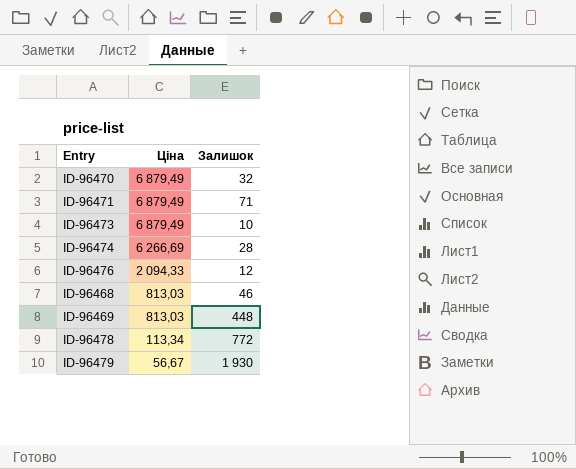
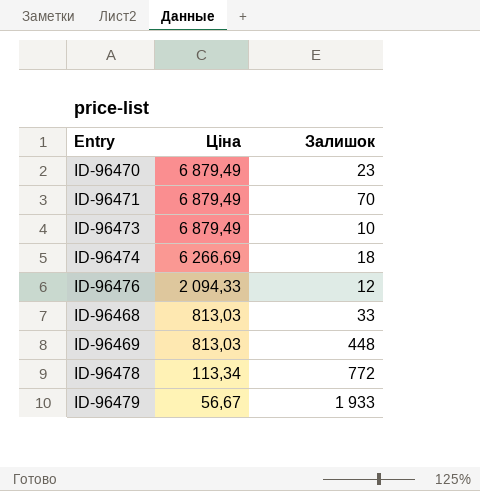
ID-96470 | Залишок: 32 -> 23
ID-96471 | Залишок: 71 -> 70
ID-96474 | Залишок: 28 -> 18
ID-96468 | Залишок: 46 -> 33
ID-96479 | Залишок: 1 930 -> 1 933

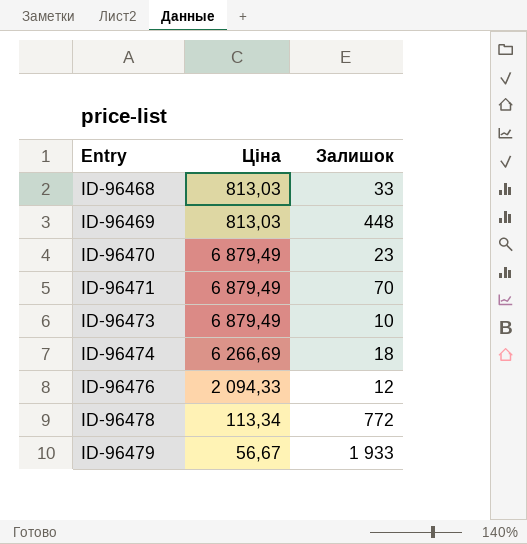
row order: Ціна descending -> Entry ascending

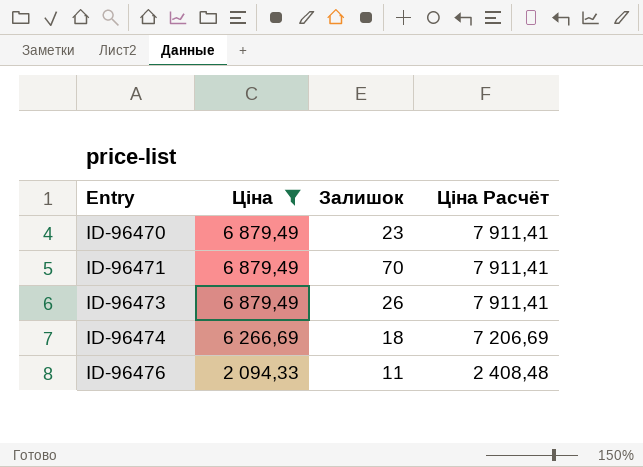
filter: none -> Ціна >= 2 094,33
column Ціна Расчёт | formula: none -> [Ціна] * 1,15
ID-96473 | Залишок: 10 -> 26
ID-96476 | Залишок: 12 -> 11

